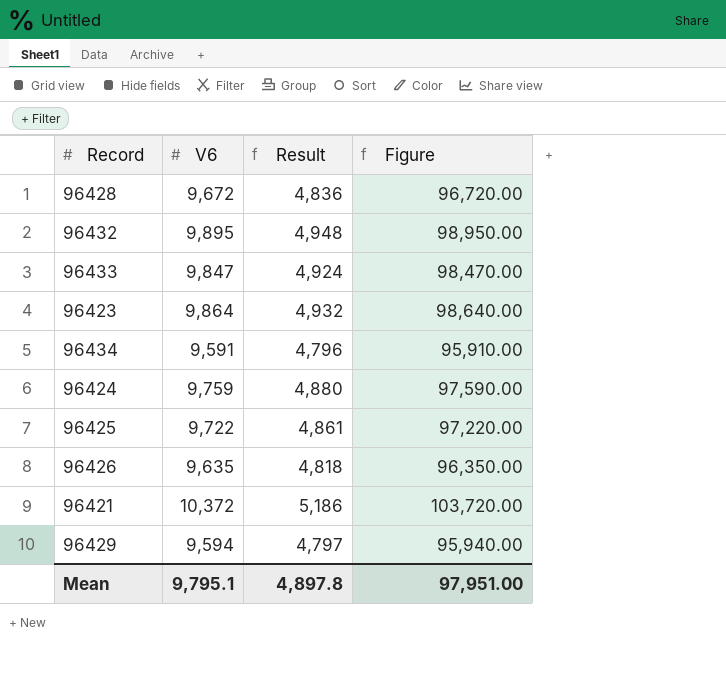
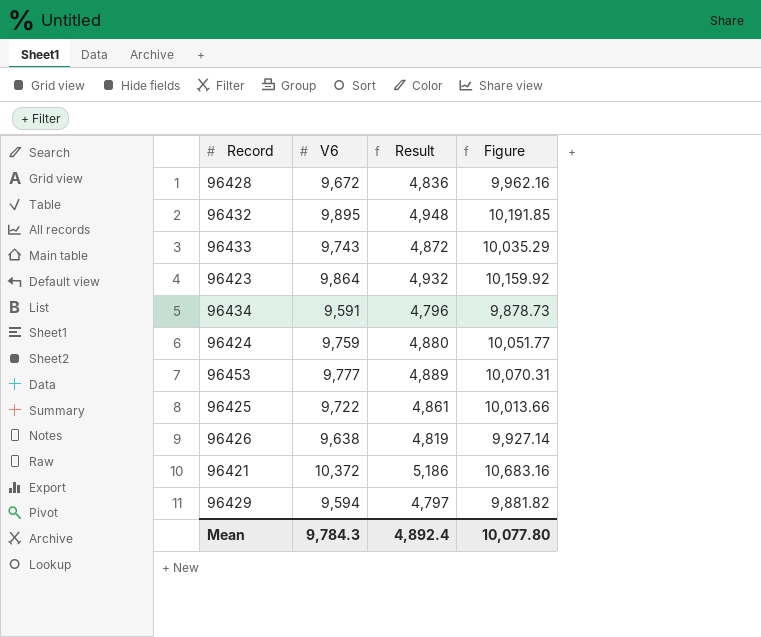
column Figure | formula: [V6] * 10 -> [V6] * 1.03
96433 | V6: 9,847 -> 9,743
96433 | Result: 4,924 -> 4,872
row 96453: none -> 9,777 | 4,889 | 10,070.31
96426 | V6: 9,635 -> 9,638
96426 | Result: 4,818 -> 4,819
Mean | V6: 9,795.1 -> 9,784.3
Mean | Result: 4,897.8 -> 4,892.4
Mean | Figure: 97,951.00 -> 10,077.80

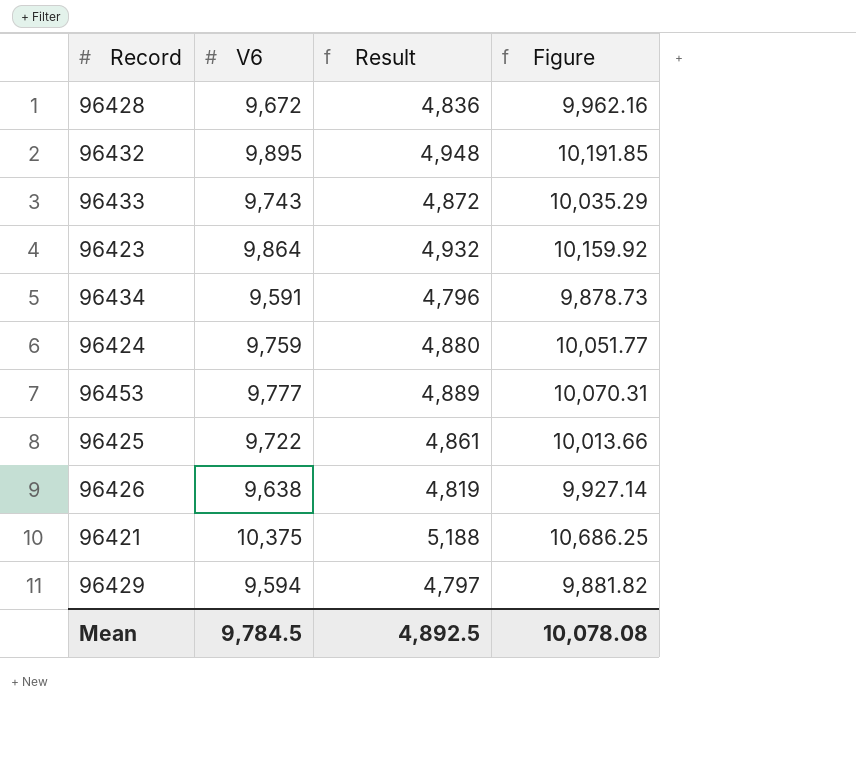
96421 | V6: 10,372 -> 10,375
96421 | Result: 5,186 -> 5,188
96421 | Figure: 10,683.16 -> 10,686.25
Mean | V6: 9,784.3 -> 9,784.5
Mean | Result: 4,892.4 -> 4,892.5
Mean | Figure: 10,077.80 -> 10,078.08

